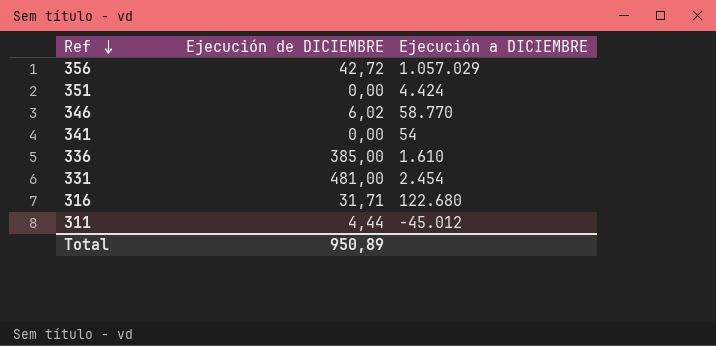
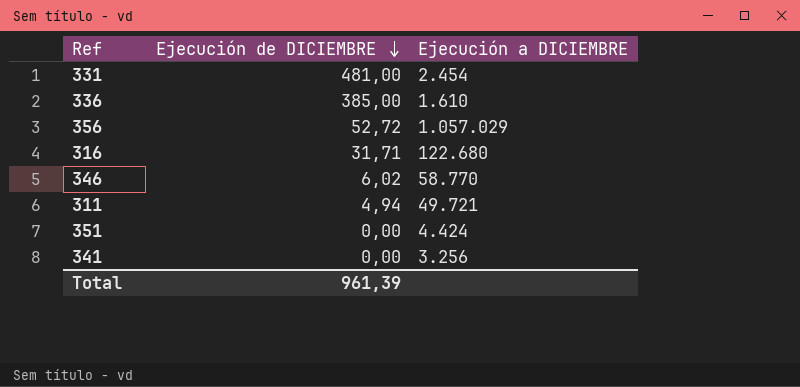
row order: Ref descending -> Ejecución de DICIEMBRE descending
356 | Ejecución de DICIEMBRE: 42,72 -> 52,72
311 | Ejecución de DICIEMBRE: 4,44 -> 4,94
311 | Ejecución a DICIEMBRE: -45.012 -> 49.721
341 | Ejecución a DICIEMBRE: 54 -> 3.256
Total | Ejecución de DICIEMBRE: 950,89 -> 961,39

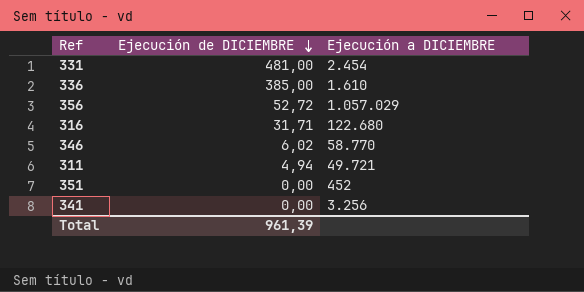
351 | Ejecución a DICIEMBRE: 4.424 -> 452

